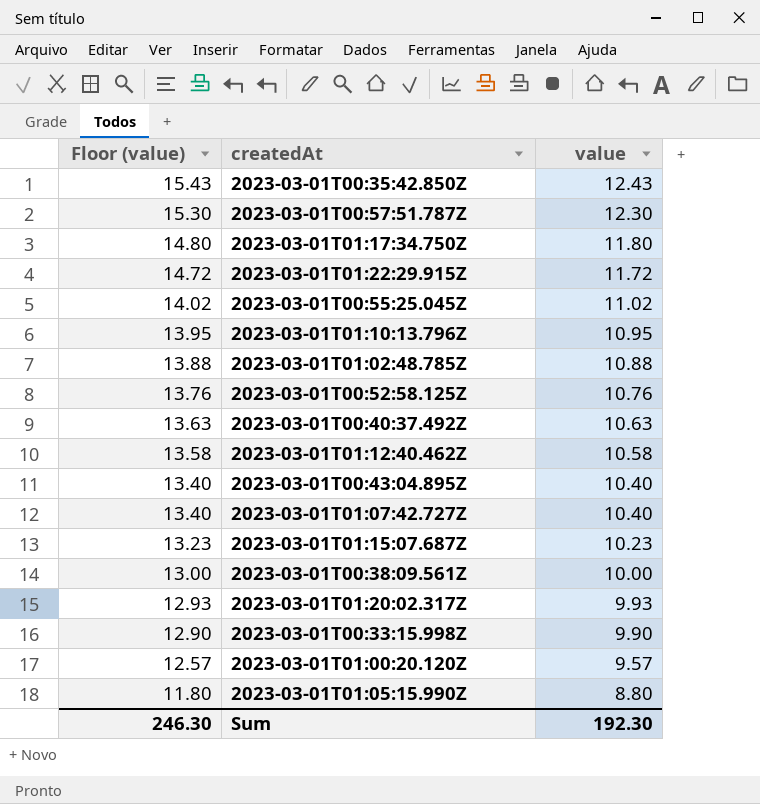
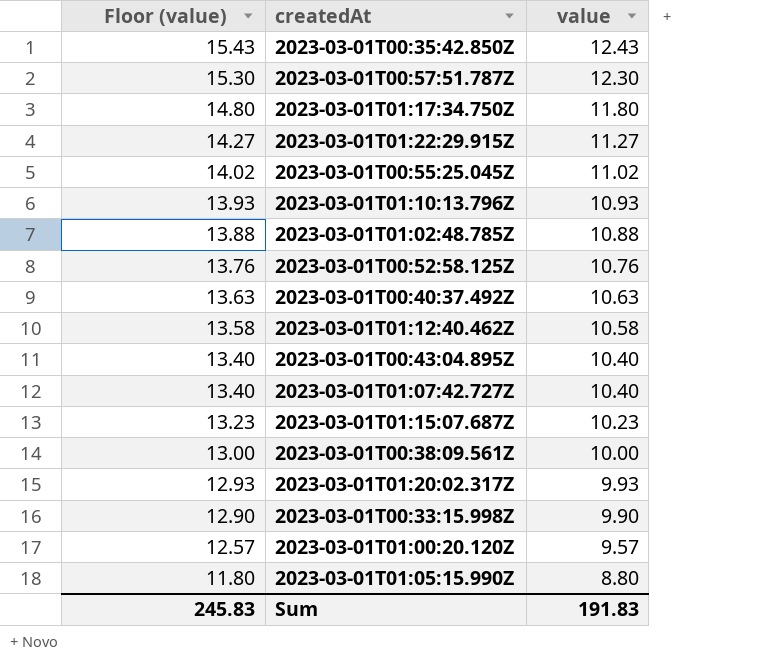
2023-03-01T01:22:29.915Z | Floor (value): 14.72 -> 14.27
2023-03-01T01:22:29.915Z | value: 11.72 -> 11.27
2023-03-01T01:10:13.796Z | Floor (value): 13.95 -> 13.93
2023-03-01T01:10:13.796Z | value: 10.95 -> 10.93
Sum | Floor (value): 246.30 -> 245.83
Sum | value: 192.30 -> 191.83

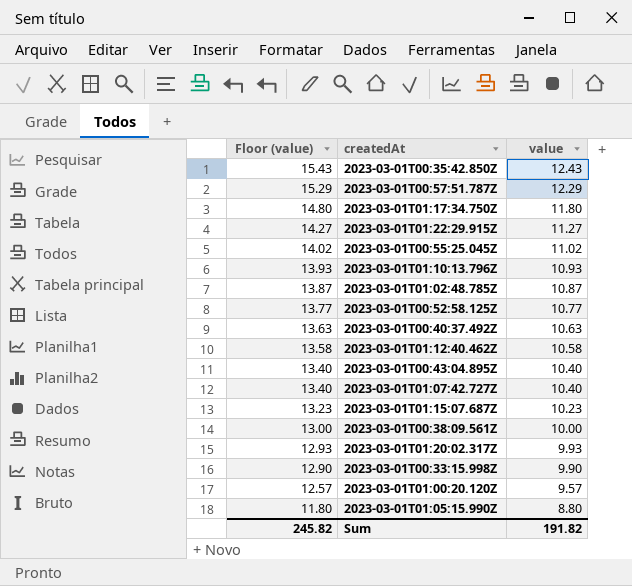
2023-03-01T00:57:51.787Z | Floor (value): 15.30 -> 15.29
2023-03-01T00:57:51.787Z | value: 12.30 -> 12.29
2023-03-01T01:02:48.785Z | Floor (value): 13.88 -> 13.87
2023-03-01T01:02:48.785Z | value: 10.88 -> 10.87
2023-03-01T00:52:58.125Z | Floor (value): 13.76 -> 13.77
2023-03-01T00:52:58.125Z | value: 10.76 -> 10.77
Sum | Floor (value): 245.83 -> 245.82
Sum | value: 191.83 -> 191.82

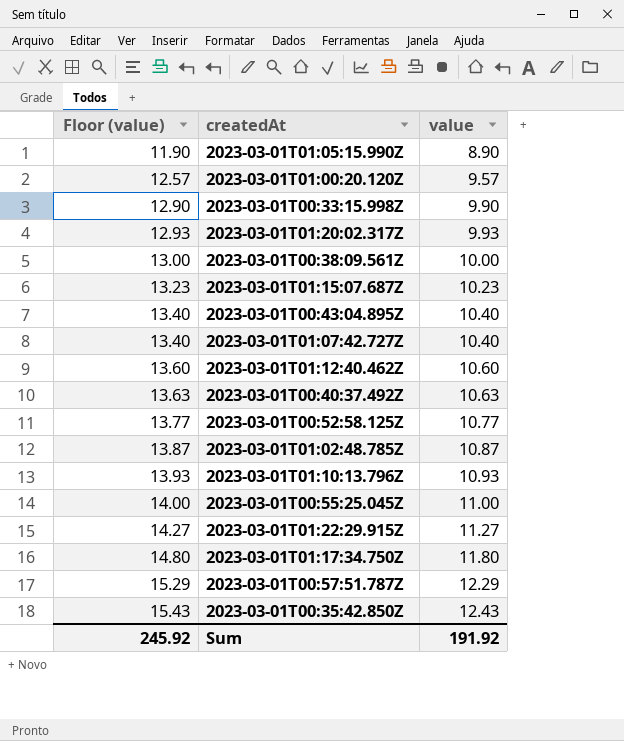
row order: Floor (value) descending -> Floor (value) ascending
2023-03-01T01:05:15.990Z | Floor (value): 11.80 -> 11.90
2023-03-01T01:05:15.990Z | value: 8.80 -> 8.90
2023-03-01T01:12:40.462Z | Floor (value): 13.58 -> 13.60
2023-03-01T01:12:40.462Z | value: 10.58 -> 10.60
2023-03-01T00:55:25.045Z | Floor (value): 14.02 -> 14.00
2023-03-01T00:55:25.045Z | value: 11.02 -> 11.00
Sum | Floor (value): 245.82 -> 245.92
Sum | value: 191.82 -> 191.92

